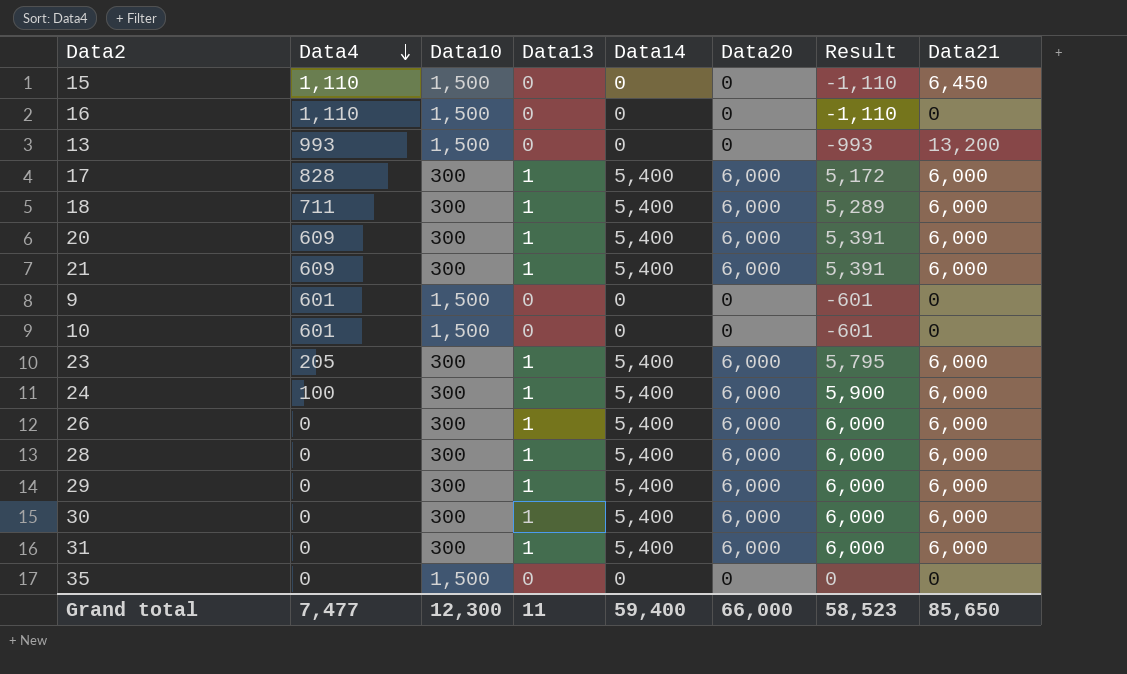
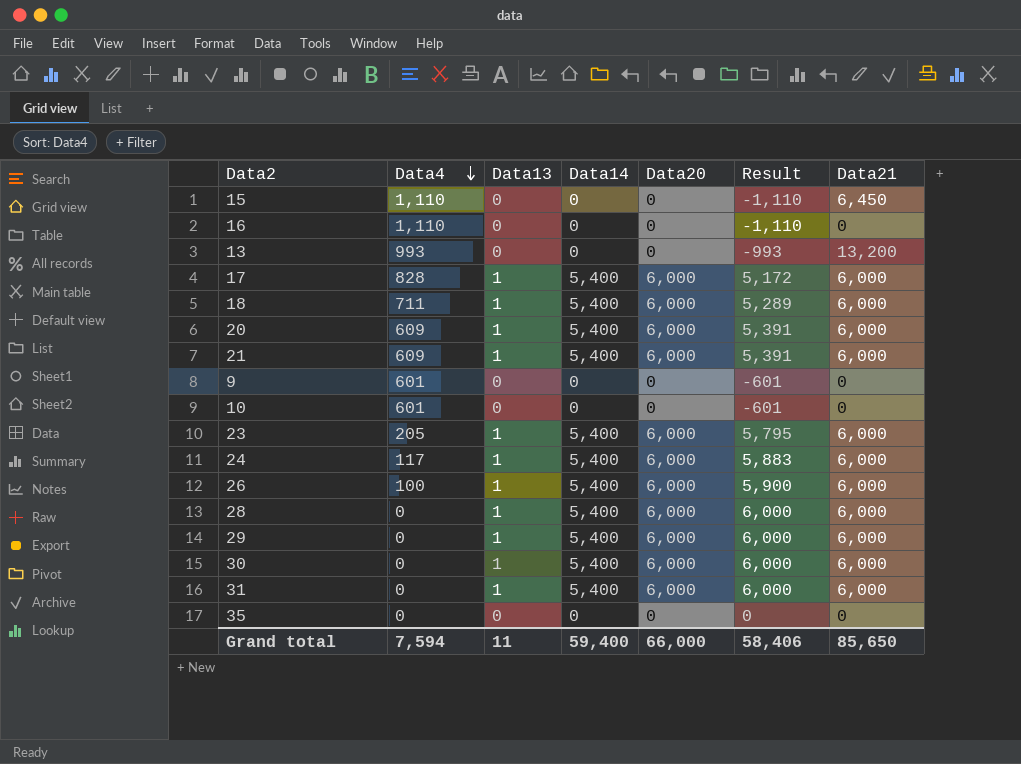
column Data10 | position: 3 -> none
24 | Data4: 100 -> 117
24 | Result: 5,900 -> 5,883
26 | Data4: 0 -> 100
26 | Result: 6,000 -> 5,900
Grand total | Data4: 7,477 -> 7,594
Grand total | Result: 58,523 -> 58,406

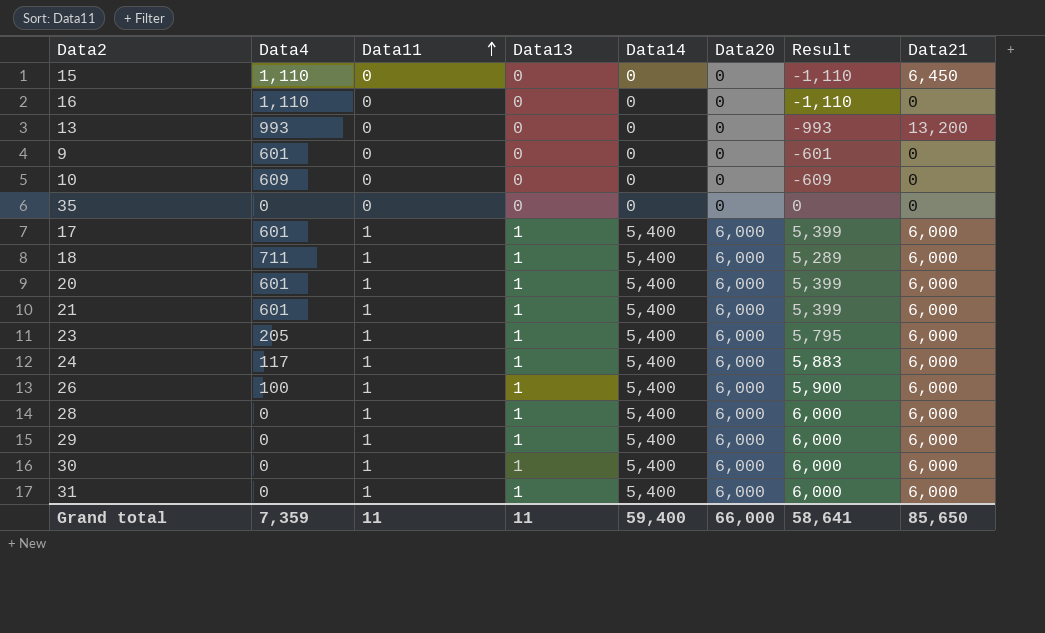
row order: Data4 descending -> Data11 ascending
column Data11 | position: none -> 3
10 | Data4: 601 -> 609
10 | Result: -601 -> -609
17 | Data4: 828 -> 601
17 | Result: 5,172 -> 5,399
20 | Data4: 609 -> 601
20 | Result: 5,391 -> 5,399
21 | Data4: 609 -> 601
21 | Result: 5,391 -> 5,399
Grand total | Data4: 7,594 -> 7,359
Grand total | Result: 58,406 -> 58,641

